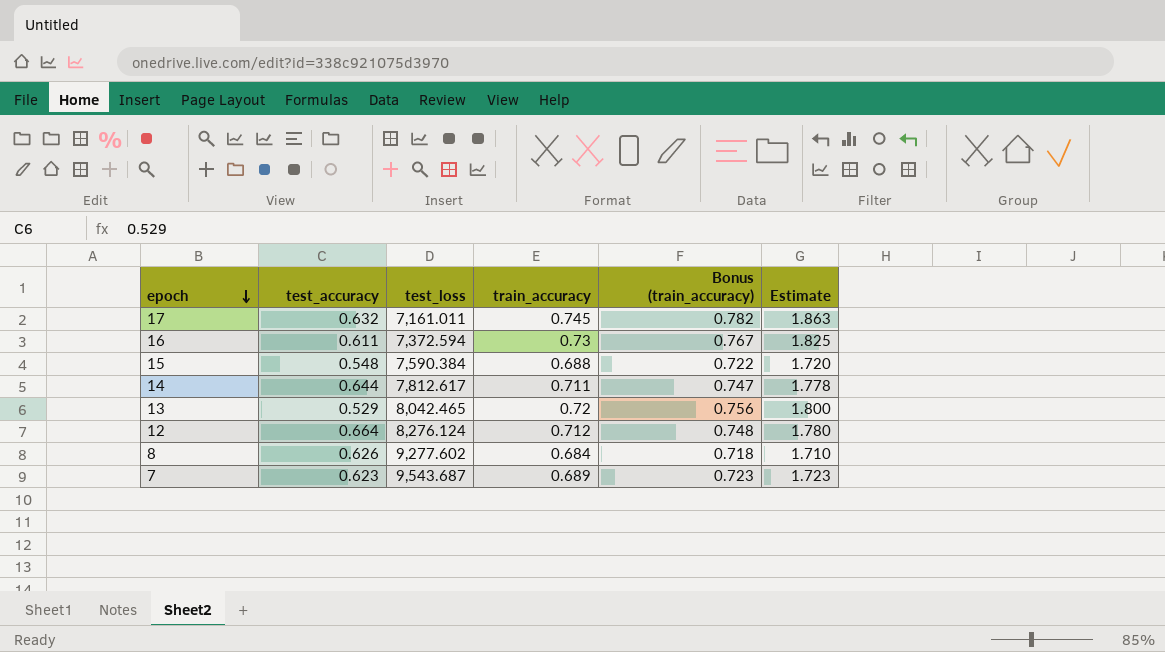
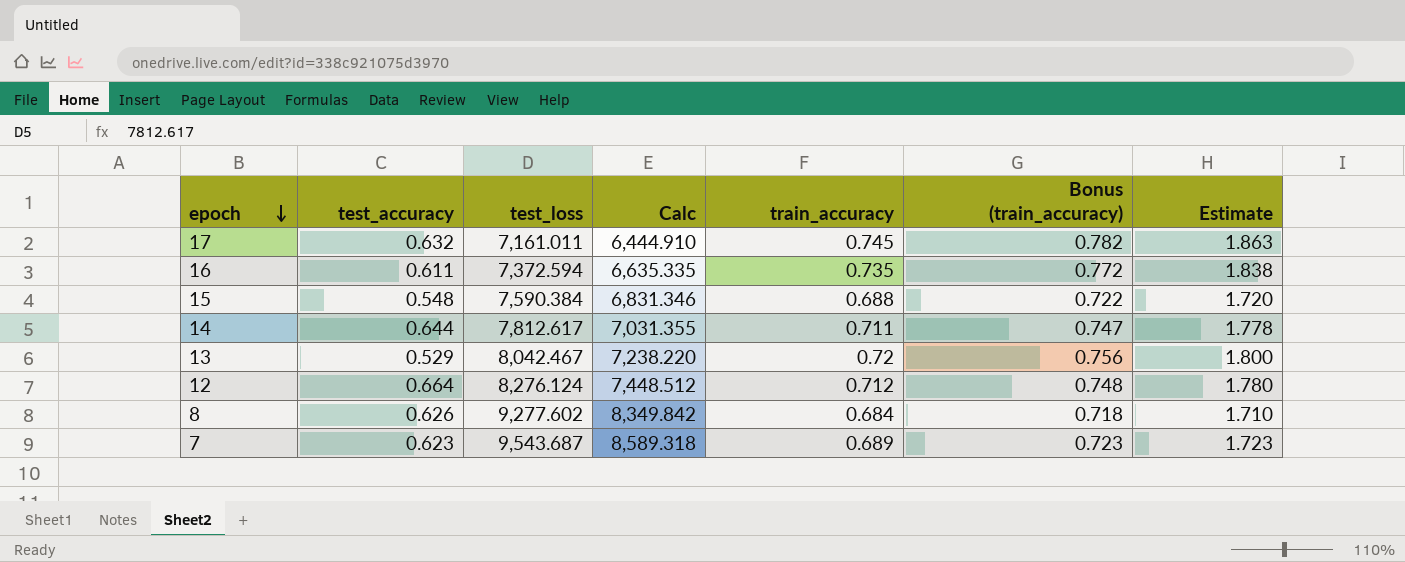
column Calc | formula: none -> [test_loss] * 0.9
16 | train_accuracy: 0.73 -> 0.735
16 | Bonus (train_accuracy): 0.767 -> 0.772
16 | Estimate: 1.825 -> 1.838
13 | test_loss: 8,042.465 -> 8,042.467

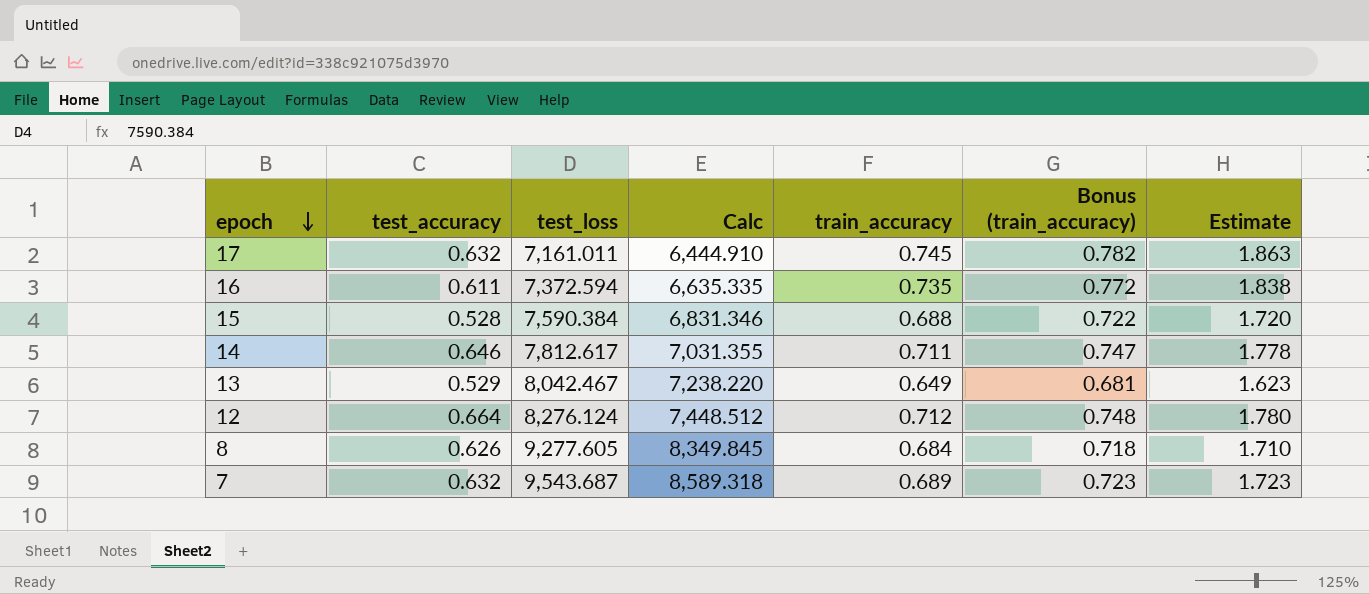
15 | test_accuracy: 0.548 -> 0.528
14 | test_accuracy: 0.644 -> 0.646
13 | train_accuracy: 0.72 -> 0.649
13 | Bonus (train_accuracy): 0.756 -> 0.681
13 | Estimate: 1.800 -> 1.623
8 | test_loss: 9,277.602 -> 9,277.605
8 | Calc: 8,349.842 -> 8,349.845
7 | test_accuracy: 0.623 -> 0.632

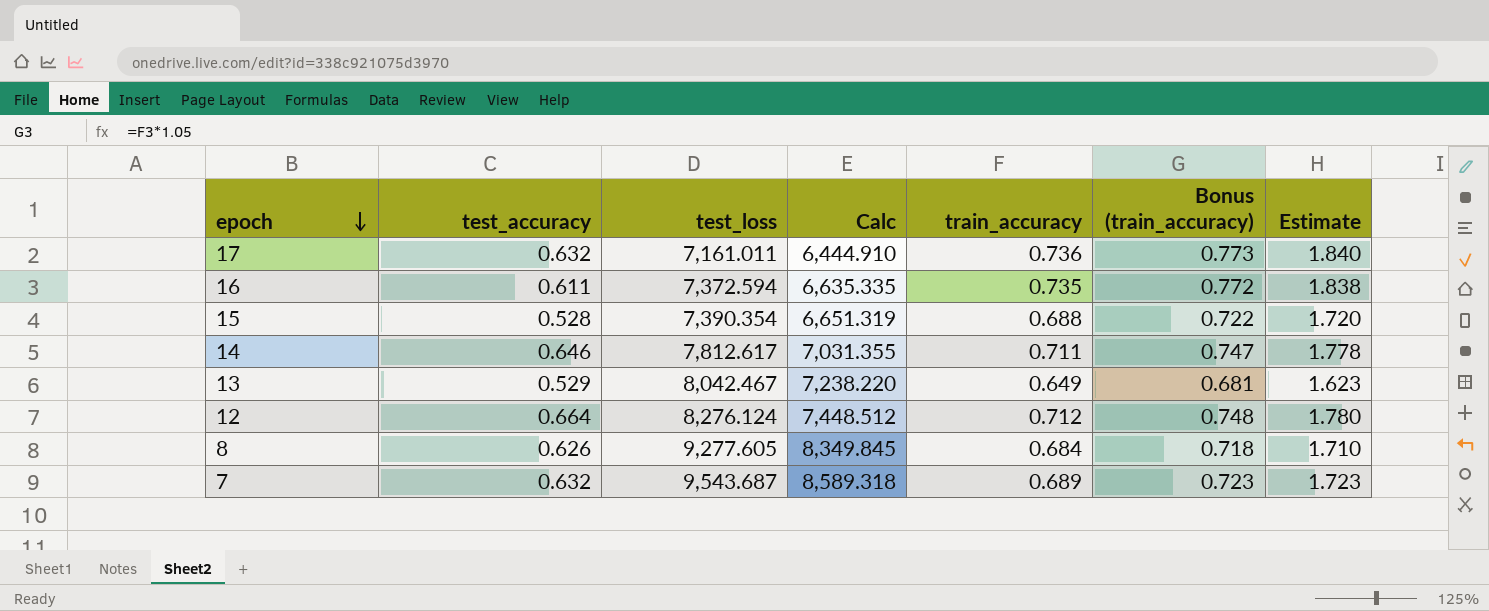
17 | train_accuracy: 0.745 -> 0.736
17 | Bonus (train_accuracy): 0.782 -> 0.773
17 | Estimate: 1.863 -> 1.840
15 | test_loss: 7,590.384 -> 7,390.354
15 | Calc: 6,831.346 -> 6,651.319

